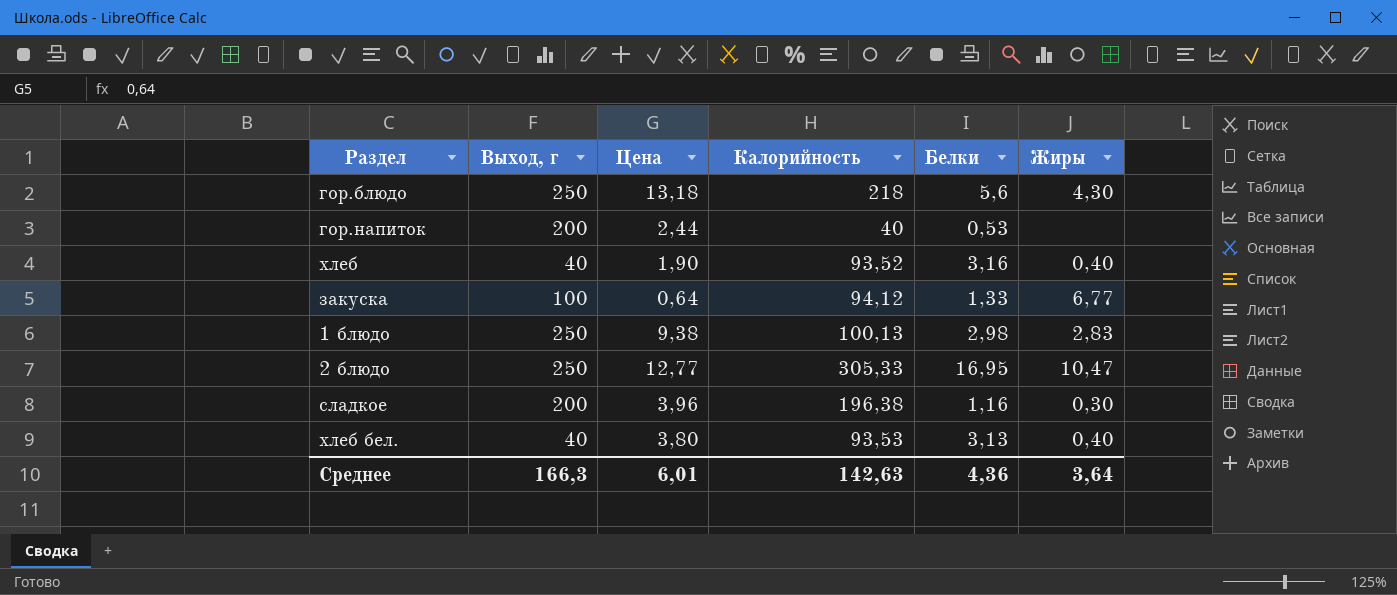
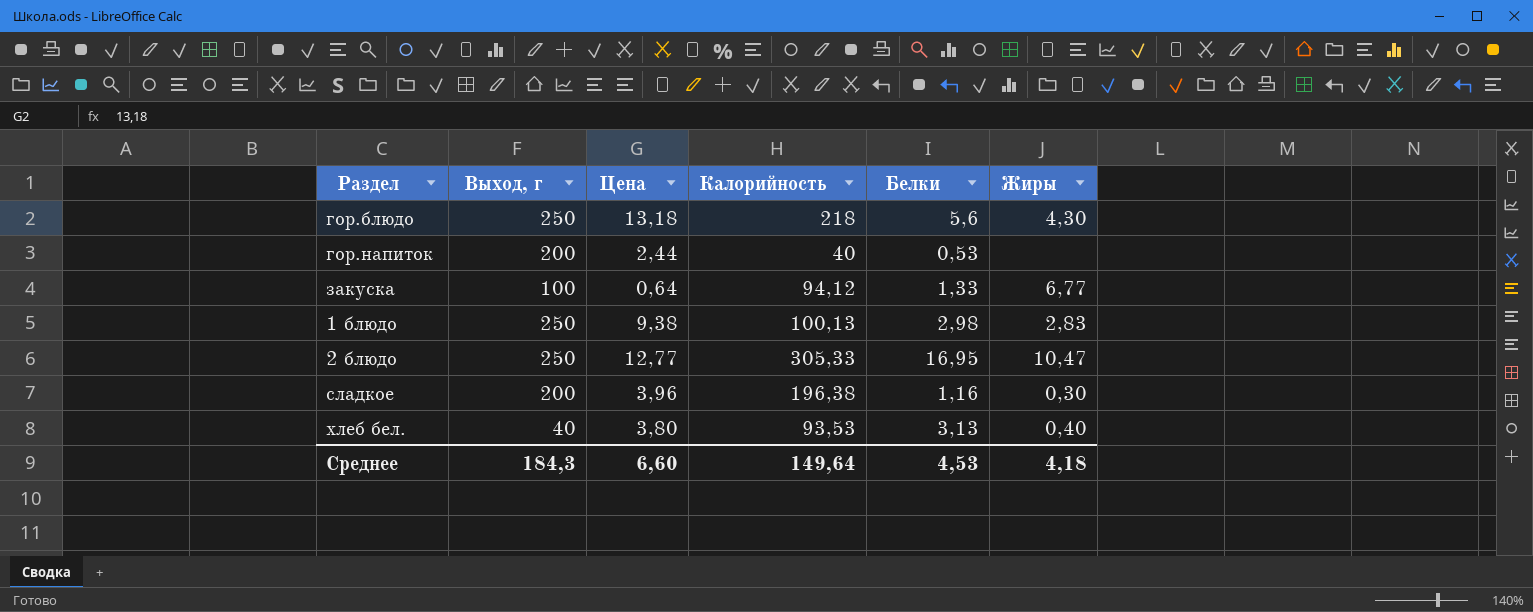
row хлеб: 40 | 1,90 | 93,52 | 3,16 | 0,40 -> none
Среднее | Выход, г: 166,3 -> 184,3
Среднее | Цена: 6,01 -> 6,60
Среднее | Калорийность: 142,63 -> 149,64
Среднее | Белки: 4,36 -> 4,53
Среднее | Жиры: 3,64 -> 4,18

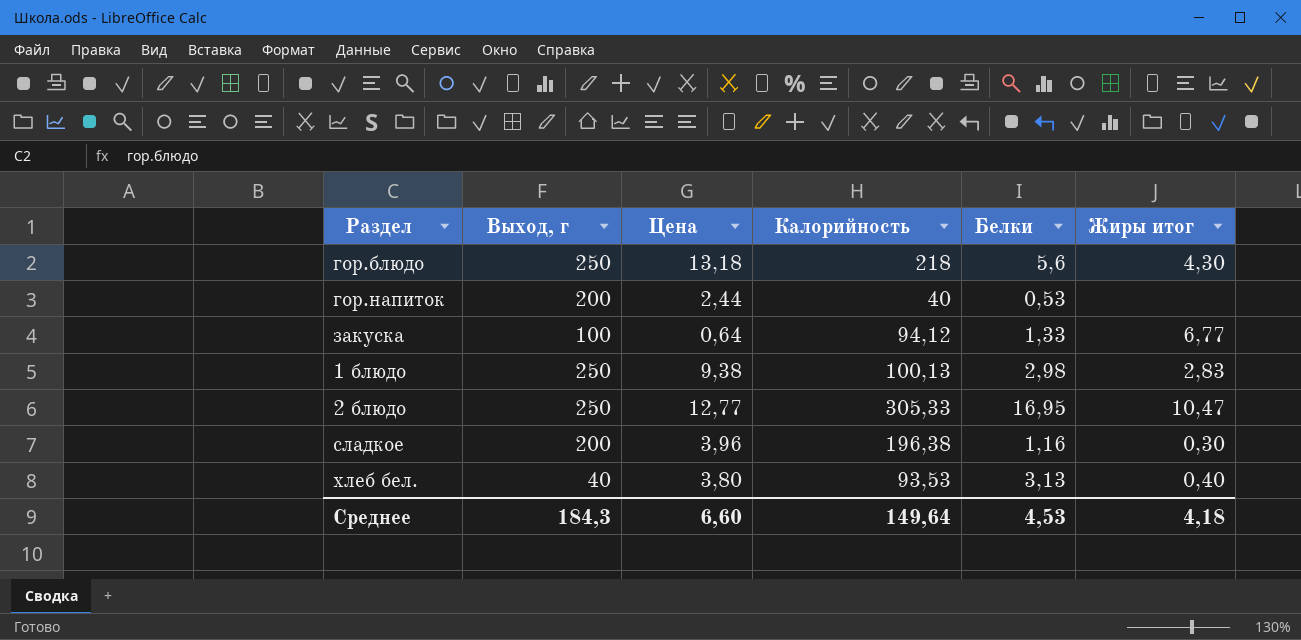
column name: Жиры -> Жиры итог

